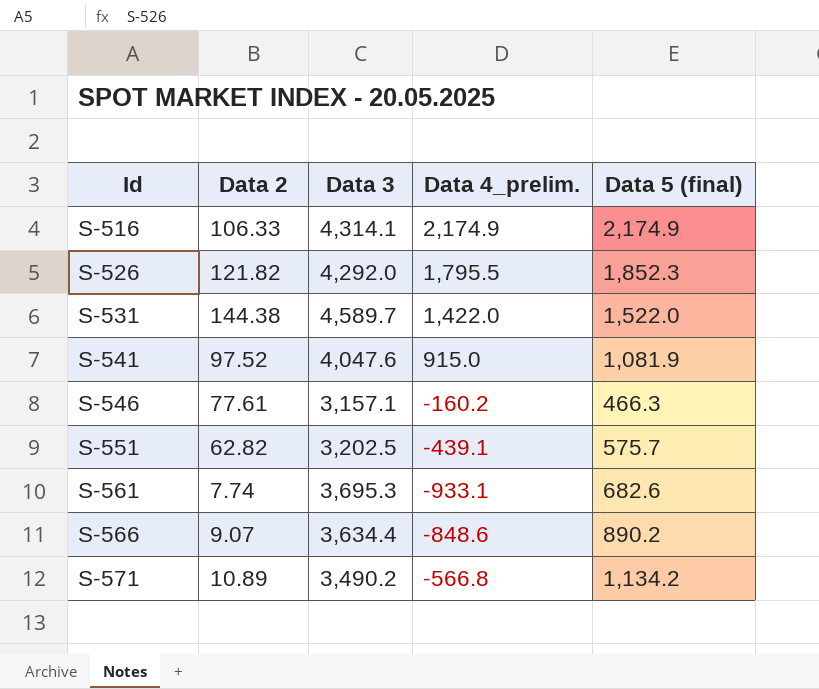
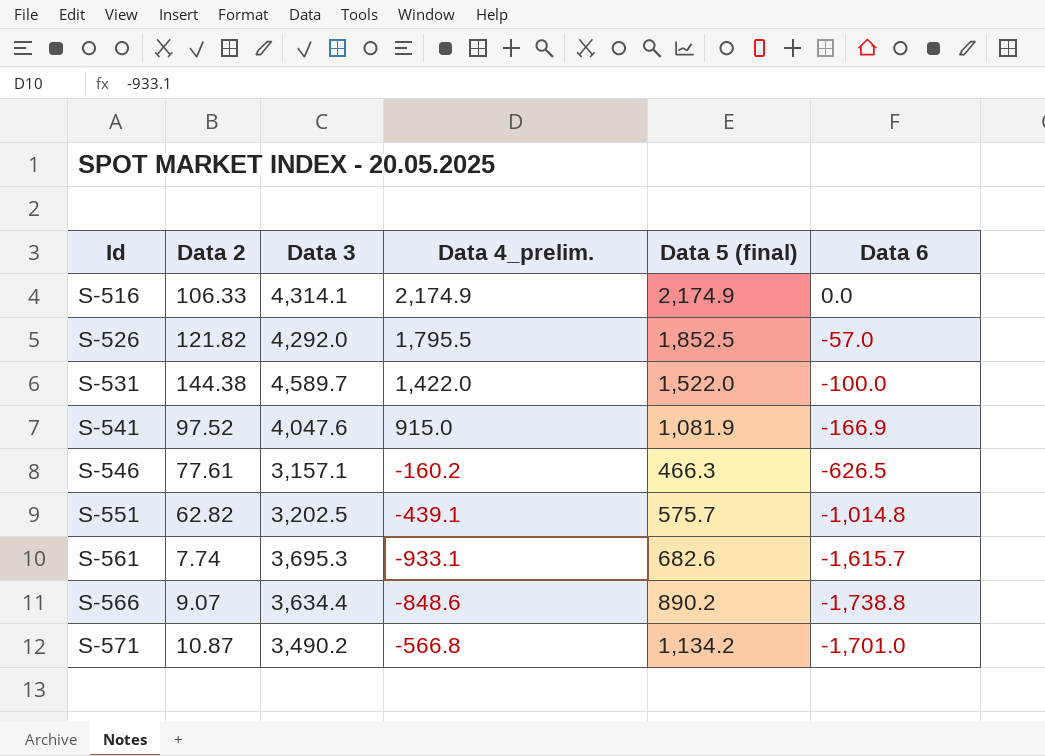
column Data 6 | formula: none -> [Data 4_prelim.] - [Data 5 (final)]
S-526 | Data 5 (final): 1,852.3 -> 1,852.5
S-571 | Data 2: 10.89 -> 10.87

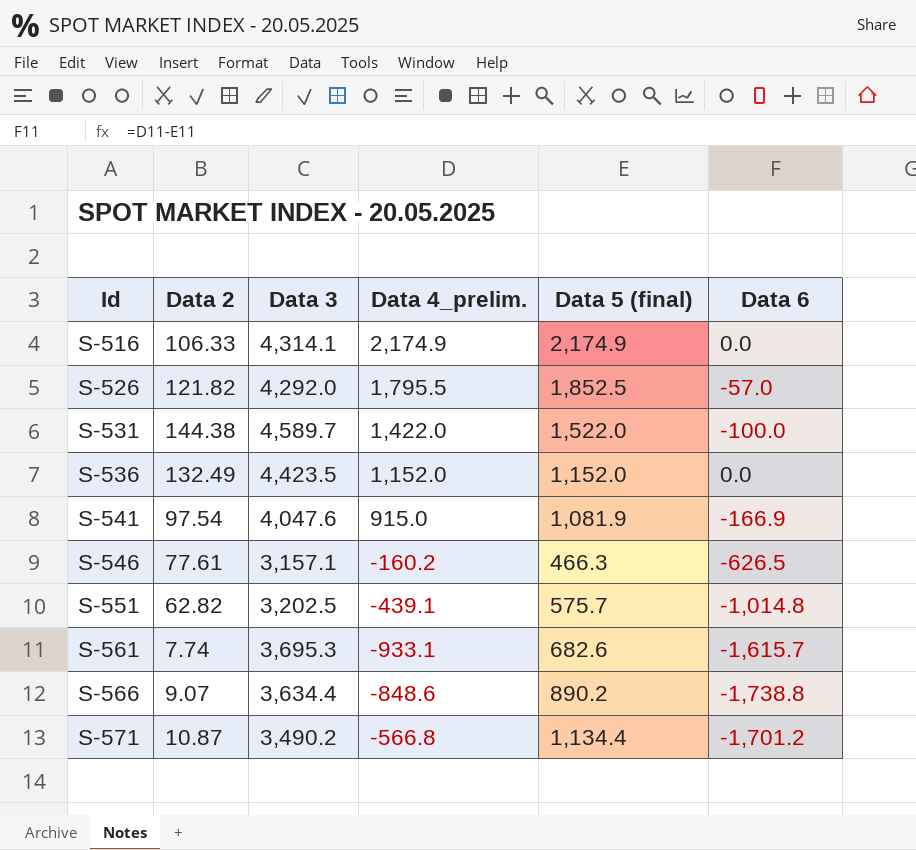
row S-536: none -> 132.49 | 4,423.5 | 1,152.0 | 1,152.0 | 0.0
S-541 | Data 2: 97.52 -> 97.54
S-571 | Data 5 (final): 1,134.2 -> 1,134.4
S-571 | Data 6: -1,701.0 -> -1,701.2

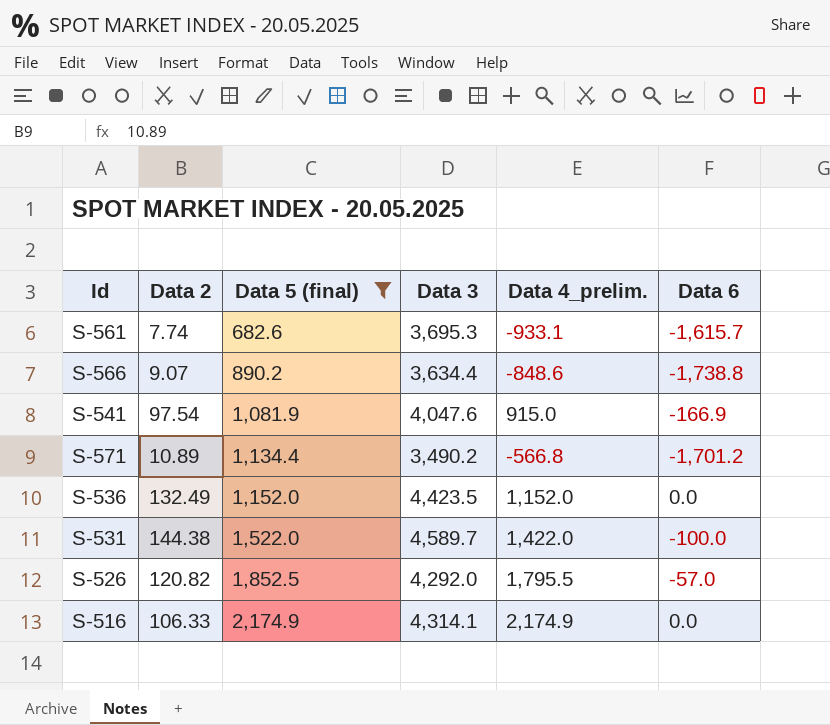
filter: none -> Data 5 (final) >= 682.6
row order: Id ascending -> Data 5 (final) ascending
column Data 5 (final) | position: 5 -> 3
S-571 | Data 2: 10.87 -> 10.89
S-526 | Data 2: 121.82 -> 120.82

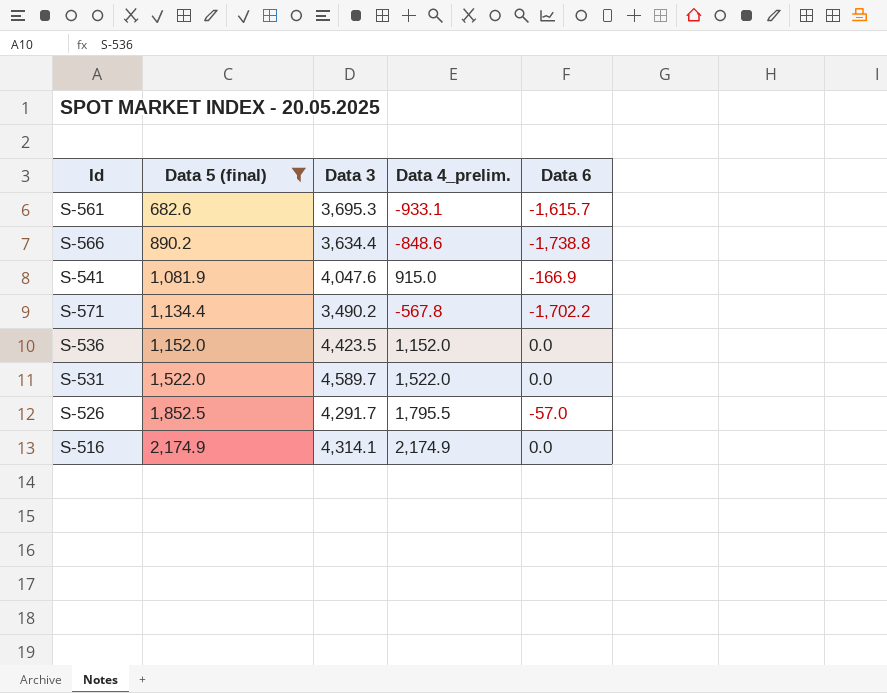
column Data 2 | position: 2 -> none
S-571 | Data 4_prelim.: -566.8 -> -567.8
S-571 | Data 6: -1,701.2 -> -1,702.2
S-531 | Data 4_prelim.: 1,422.0 -> 1,522.0
S-531 | Data 6: -100.0 -> 0.0
S-526 | Data 3: 4,292.0 -> 4,291.7

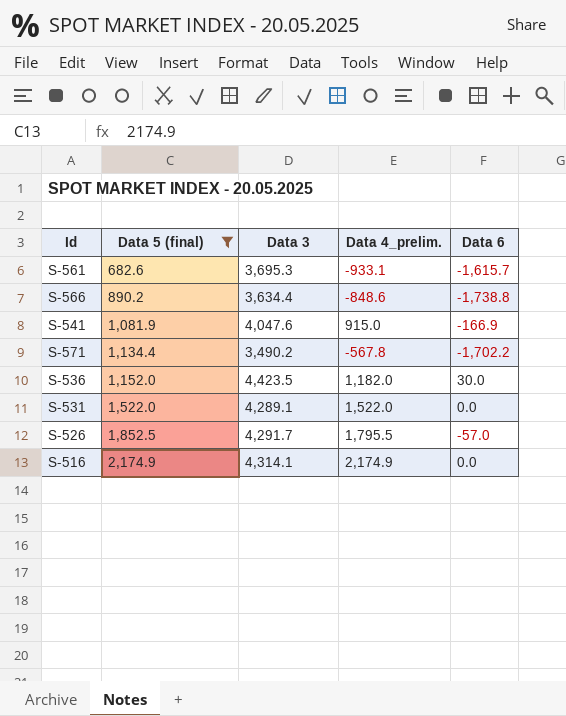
S-536 | Data 4_prelim.: 1,152.0 -> 1,182.0
S-536 | Data 6: 0.0 -> 30.0
S-531 | Data 3: 4,589.7 -> 4,289.1

